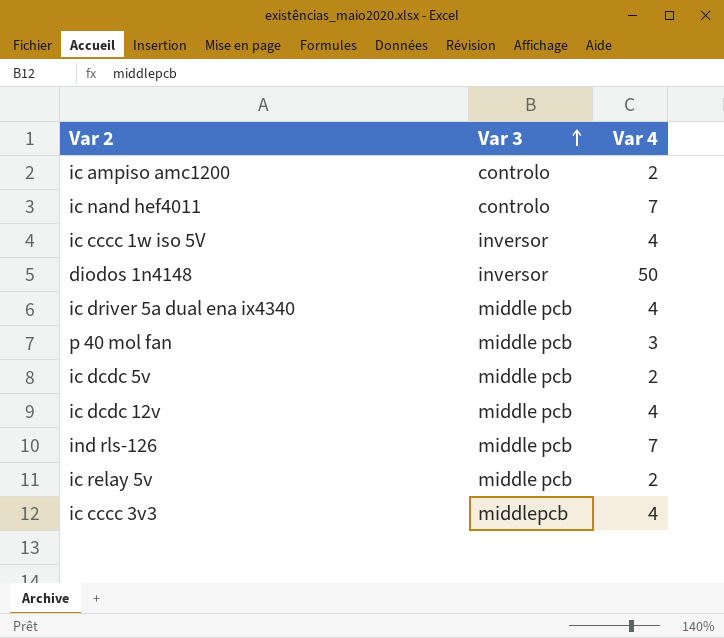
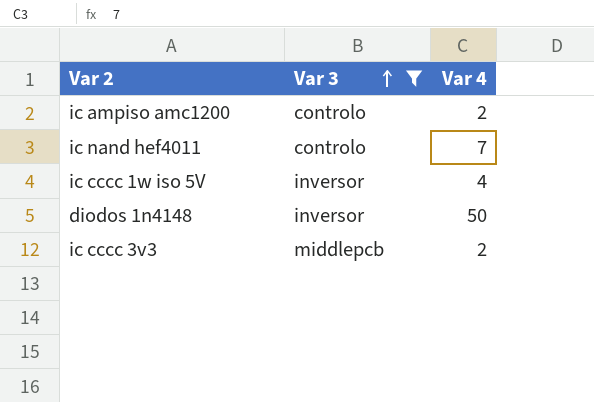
filter: none -> Var 3 != middle pcb
ic cccc 3v3 | Var 4: 4 -> 2

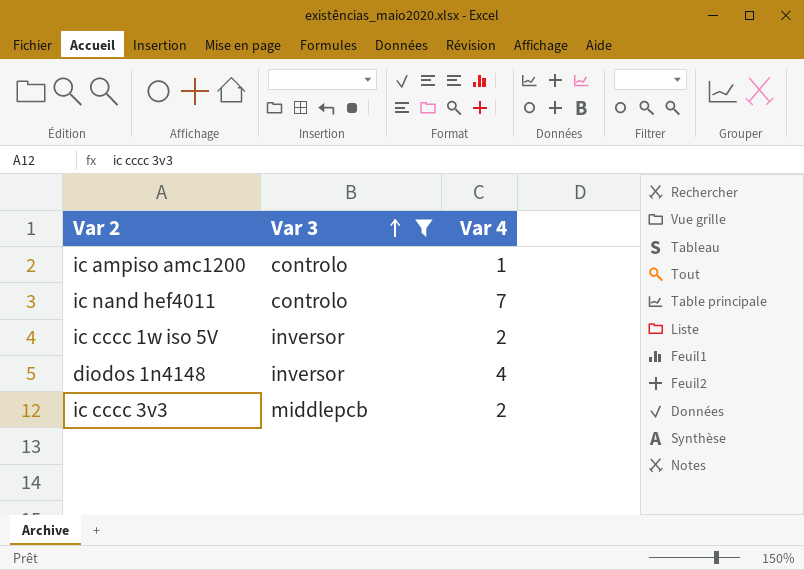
ic ampiso amc1200 | Var 4: 2 -> 1
ic cccc 1w iso 5V | Var 4: 4 -> 2
diodos 1n4148 | Var 4: 50 -> 4

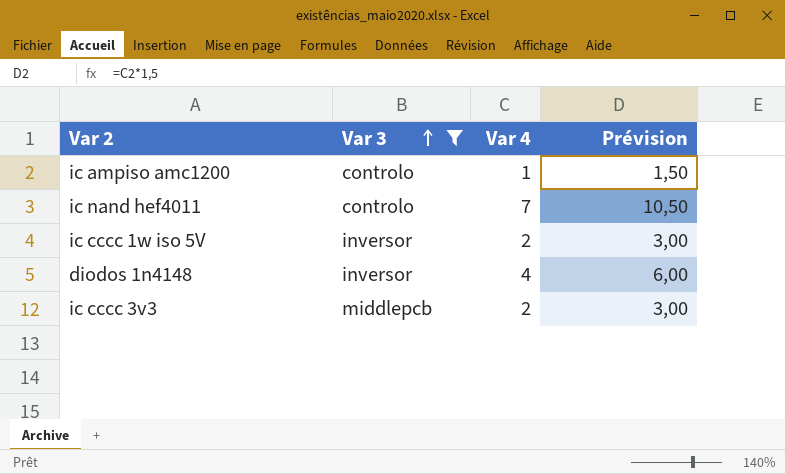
column Prévision | formula: none -> [Var 4] * 1,5

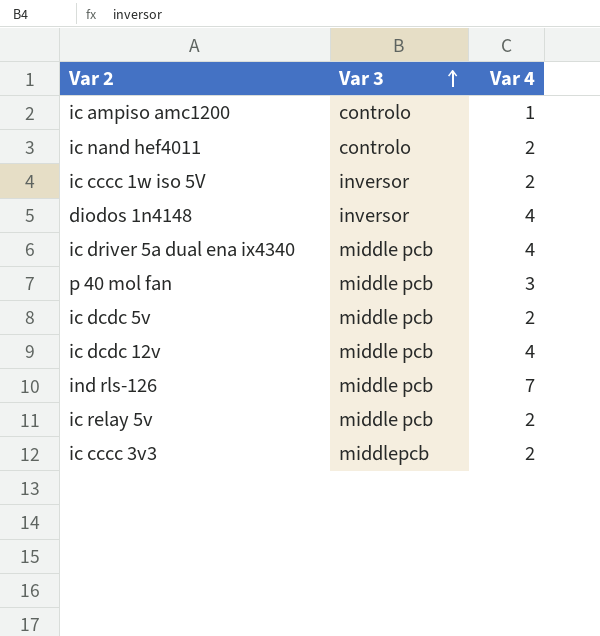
filter: Var 3 != middle pcb -> none
column Prévision | formula: [Var 4] * 1,5 -> none
ic nand hef4011 | Var 4: 7 -> 2

